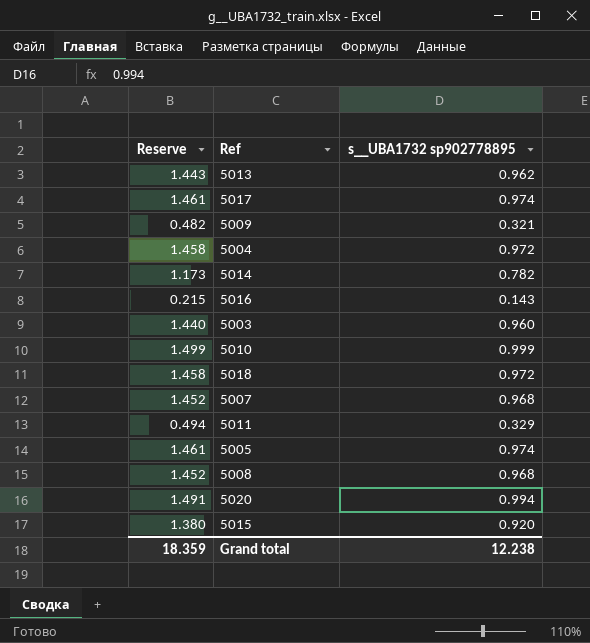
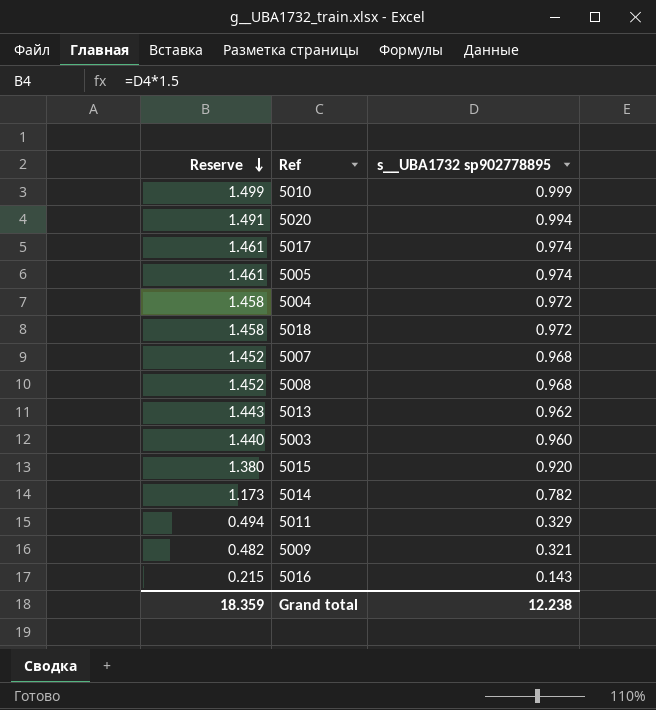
row order: none -> Reserve descending

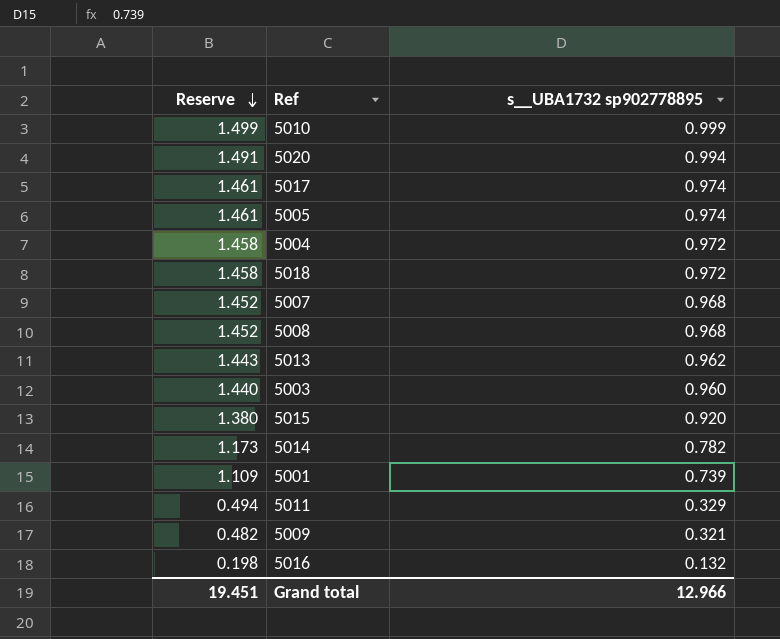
row 5001: none -> 1.109 | 0.739
5016 | Reserve: 0.215 -> 0.198
5016 | s__UBA1732 sp902778895: 0.143 -> 0.132
Grand total | Reserve: 18.359 -> 19.451
Grand total | s__UBA1732 sp902778895: 12.238 -> 12.966

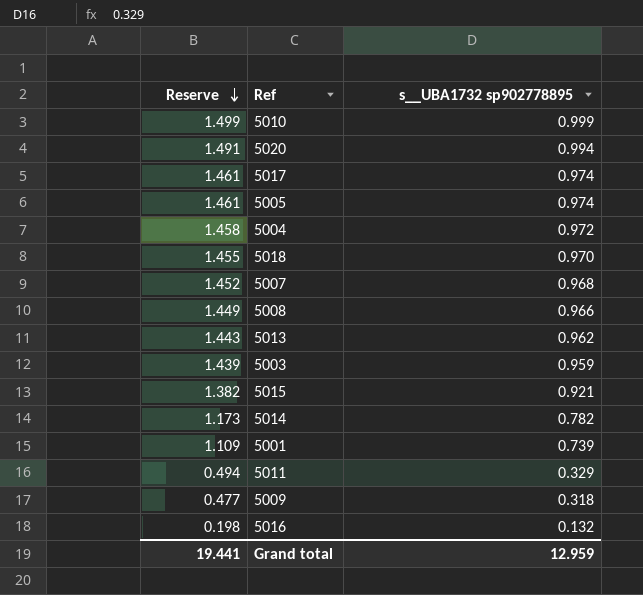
5018 | Reserve: 1.458 -> 1.455
5018 | s__UBA1732 sp902778895: 0.972 -> 0.970
5008 | Reserve: 1.452 -> 1.449
5008 | s__UBA1732 sp902778895: 0.968 -> 0.966
5003 | Reserve: 1.440 -> 1.439
5003 | s__UBA1732 sp902778895: 0.960 -> 0.959
5015 | Reserve: 1.380 -> 1.382
5015 | s__UBA1732 sp902778895: 0.920 -> 0.921
5009 | Reserve: 0.482 -> 0.477
5009 | s__UBA1732 sp902778895: 0.321 -> 0.318
Grand total | Reserve: 19.451 -> 19.441
Grand total | s__UBA1732 sp902778895: 12.966 -> 12.959

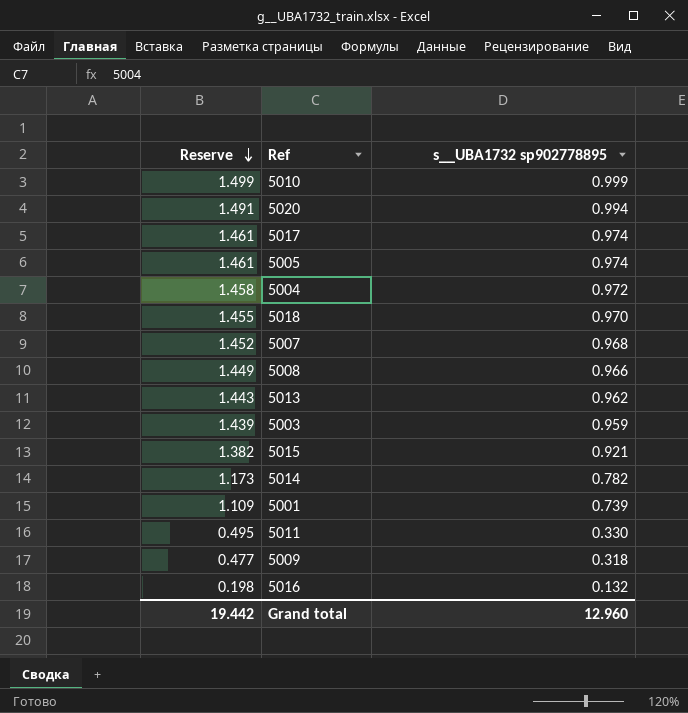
5011 | Reserve: 0.494 -> 0.495
5011 | s__UBA1732 sp902778895: 0.329 -> 0.330
Grand total | Reserve: 19.441 -> 19.442
Grand total | s__UBA1732 sp902778895: 12.959 -> 12.960

